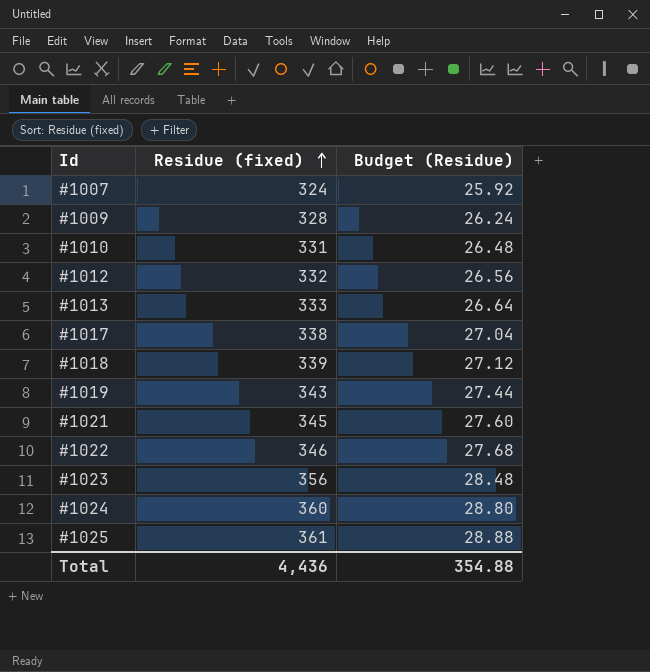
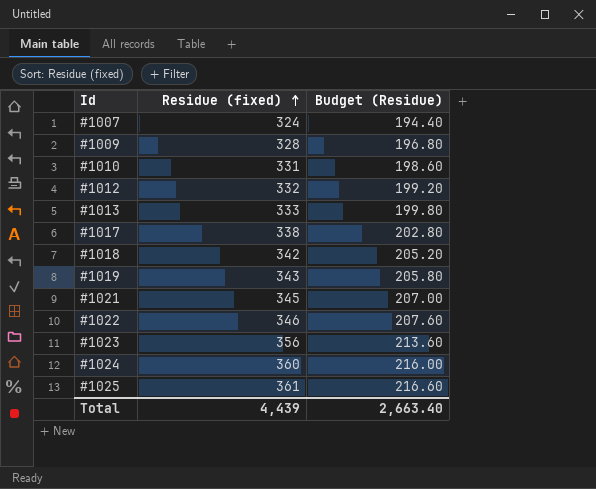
column Budget (Residue) | formula: [Residue (fixed)] * 0.08 -> [Residue (fixed)] * 0.6
#1018 | Residue (fixed): 339 -> 342
Total | Residue (fixed): 4,436 -> 4,439
Total | Budget (Residue): 354.88 -> 2,663.40

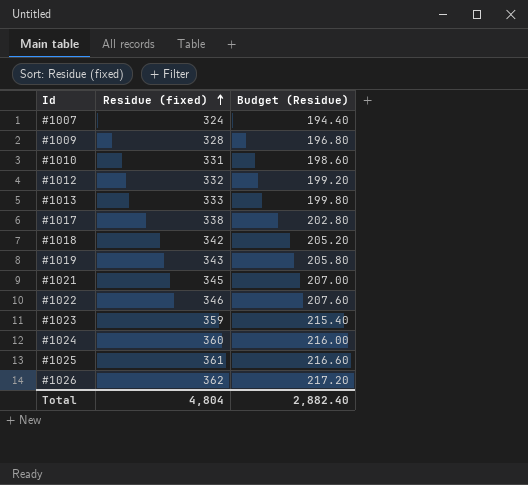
#1023 | Residue (fixed): 356 -> 359
#1023 | Budget (Residue): 213.60 -> 215.40
row #1026: none -> 362 | 217.20
Total | Residue (fixed): 4,439 -> 4,804
Total | Budget (Residue): 2,663.40 -> 2,882.40

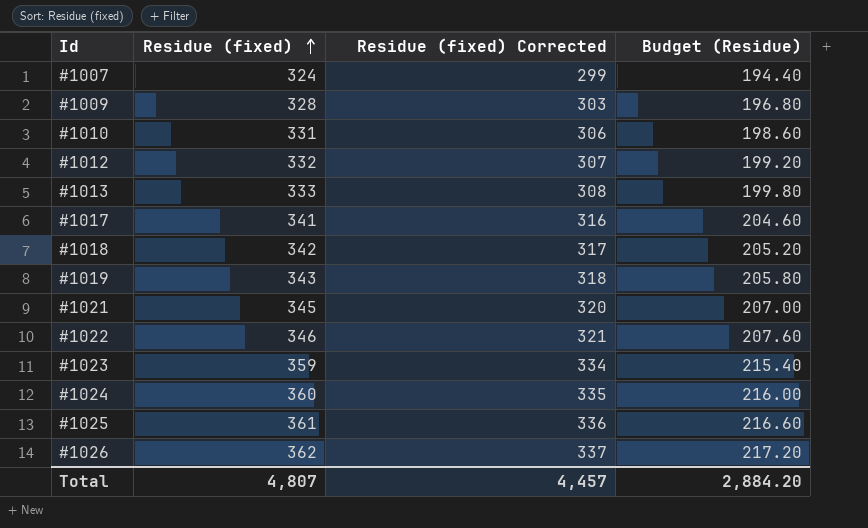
column Residue (fixed) Corrected | formula: none -> [Residue (fixed)] - 25
#1017 | Residue (fixed): 338 -> 341
#1017 | Budget (Residue): 202.80 -> 204.60
Total | Residue (fixed): 4,804 -> 4,807
Total | Budget (Residue): 2,882.40 -> 2,884.20

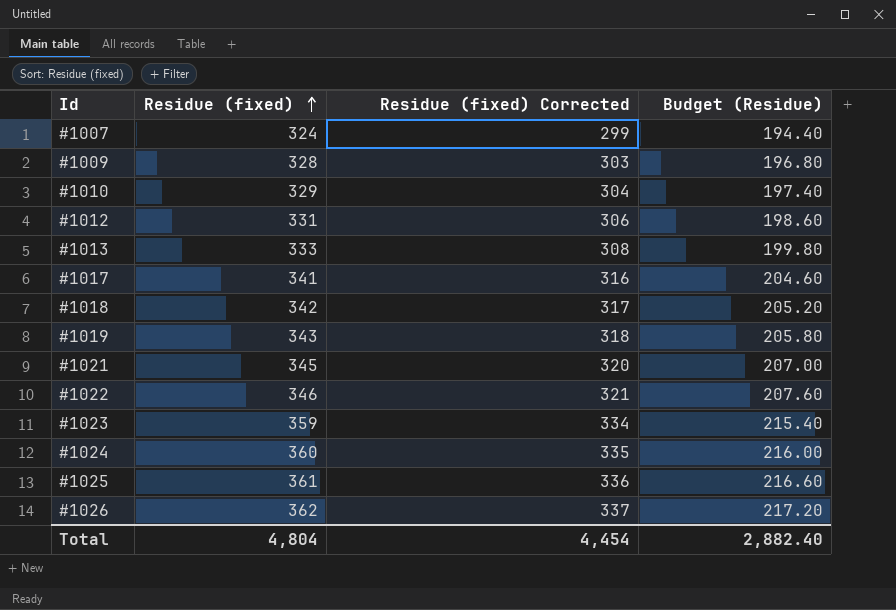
#1010 | Residue (fixed): 331 -> 329
#1010 | Residue (fixed) Corrected: 306 -> 304
#1010 | Budget (Residue): 198.60 -> 197.40
#1012 | Residue (fixed): 332 -> 331
#1012 | Residue (fixed) Corrected: 307 -> 306
#1012 | Budget (Residue): 199.20 -> 198.60
Total | Residue (fixed): 4,807 -> 4,804
Total | Residue (fixed) Corrected: 4,457 -> 4,454
Total | Budget (Residue): 2,884.20 -> 2,882.40

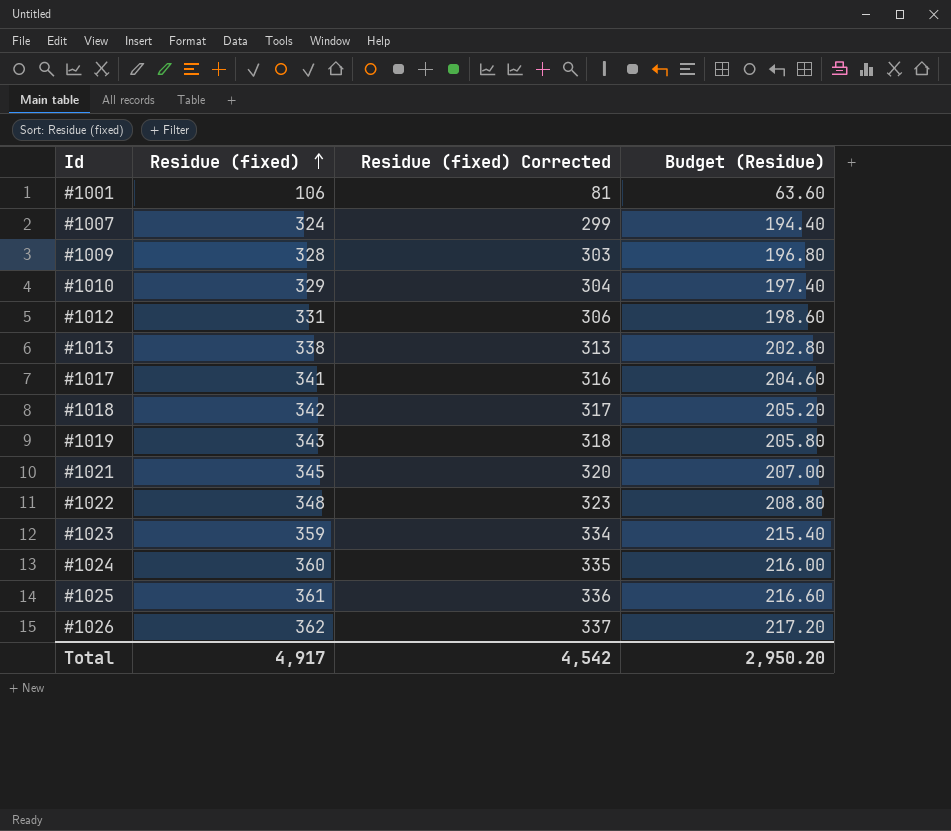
row #1001: none -> 106 | 81 | 63.60
#1013 | Residue (fixed): 333 -> 338
#1013 | Residue (fixed) Corrected: 308 -> 313
#1013 | Budget (Residue): 199.80 -> 202.80
#1022 | Residue (fixed): 346 -> 348
#1022 | Residue (fixed) Corrected: 321 -> 323
#1022 | Budget (Residue): 207.60 -> 208.80
Total | Residue (fixed): 4,804 -> 4,917
Total | Residue (fixed) Corrected: 4,454 -> 4,542
Total | Budget (Residue): 2,882.40 -> 2,950.20

